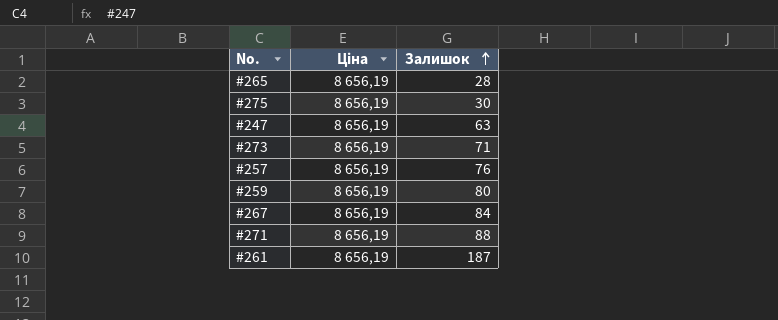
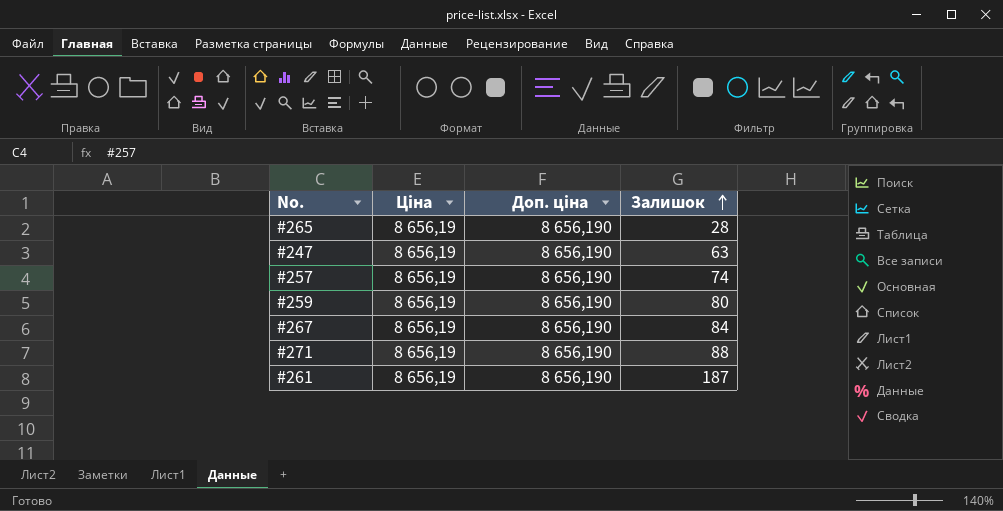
column Доп. ціна | position: none -> 3
row #275: 8 656,19 | 30 -> none
row #273: 8 656,19 | 71 -> none
#257 | Залишок: 76 -> 74

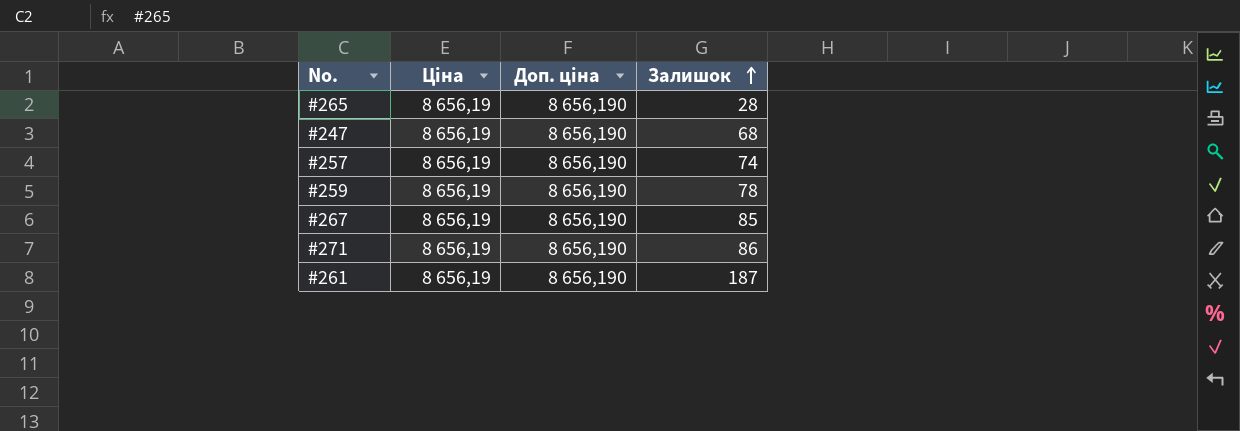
#247 | Залишок: 63 -> 68
#259 | Залишок: 80 -> 78
#267 | Залишок: 84 -> 85
#271 | Залишок: 88 -> 86

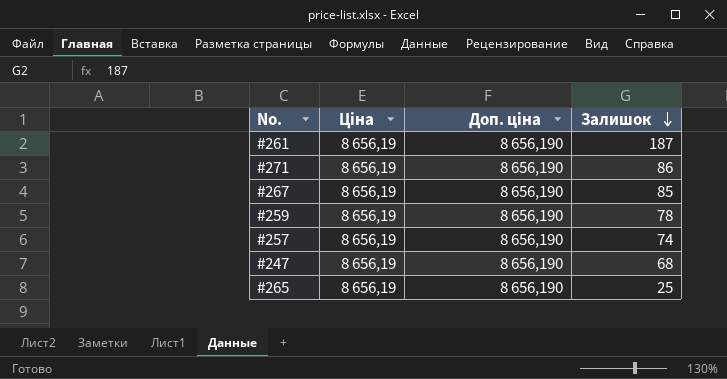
row order: Залишок ascending -> Залишок descending
#265 | Залишок: 28 -> 25

